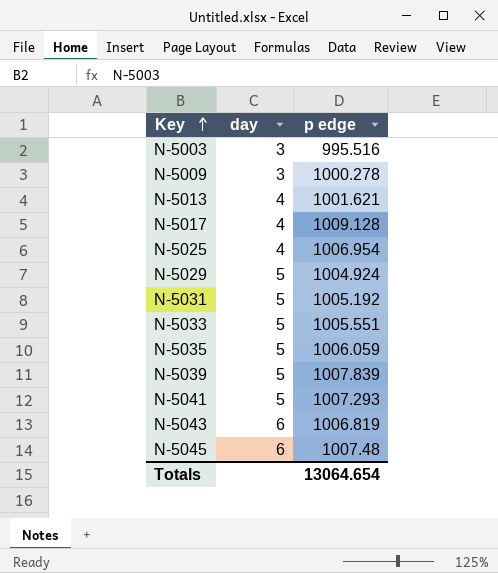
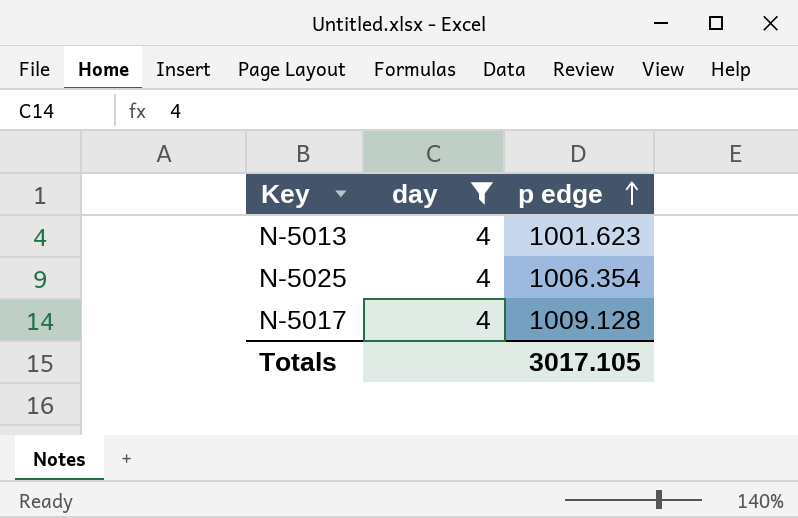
filter: none -> day = 4
row order: Key ascending -> p edge ascending
N-5013 | p edge: 1001.621 -> 1001.623
N-5025 | p edge: 1006.954 -> 1006.354
Totals | p edge: 13064.654 -> 3017.105

